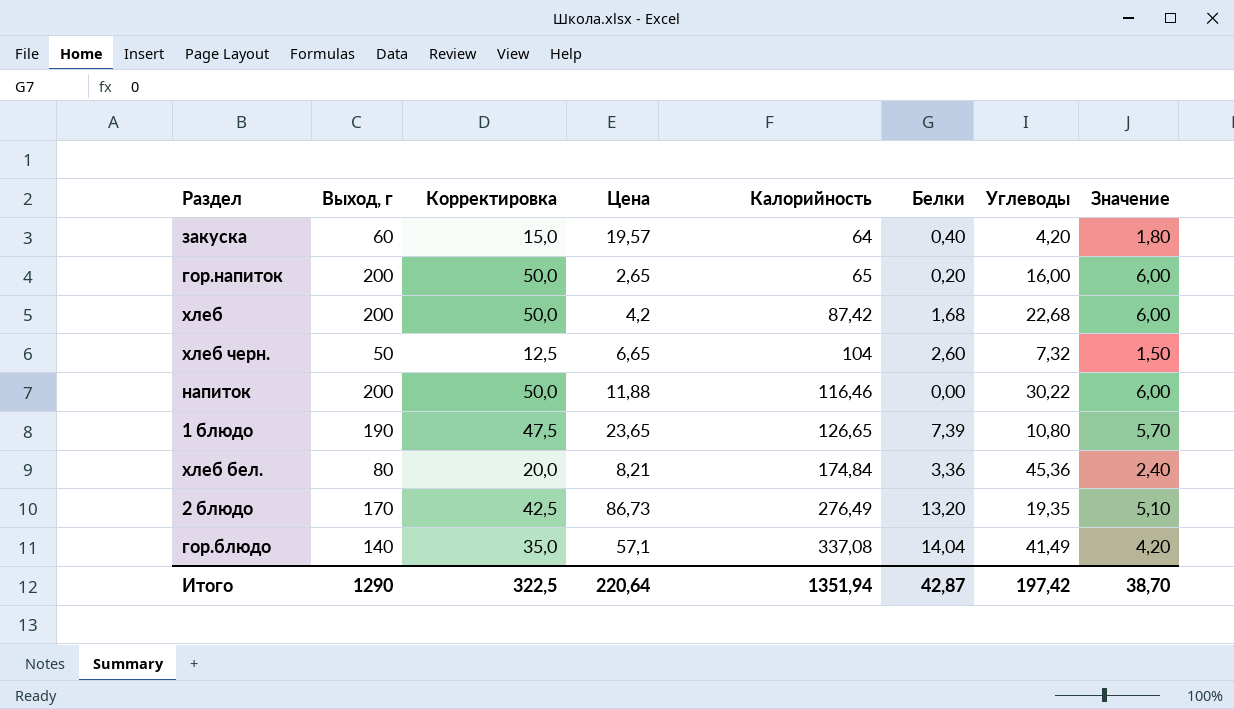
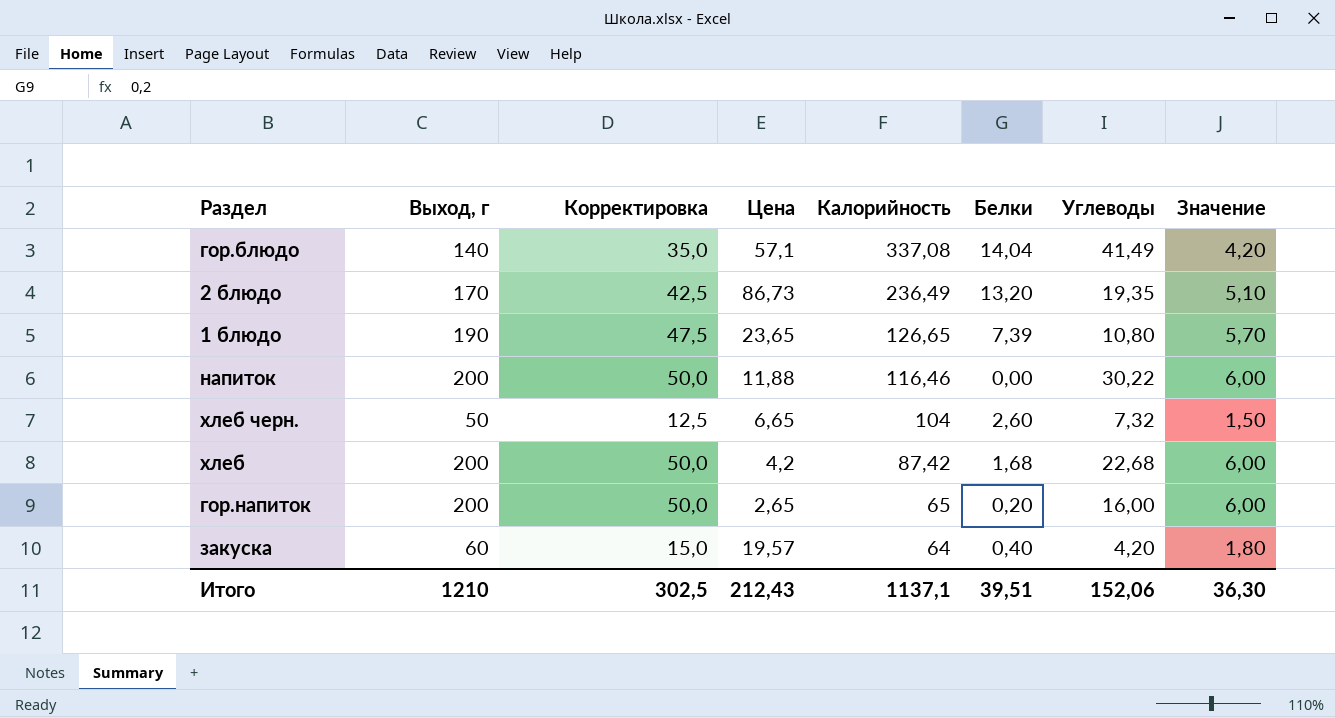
row order: Калорийность ascending -> Калорийность descending
row хлеб бел.: 80 | 20,0 | 8,21 | 174,84 | 3,36 | 45,36 | 2,40 -> none
2 блюдо | Калорийность: 276,49 -> 236,49
Итого | Выход, г: 1290 -> 1210
Итого | Корректировка: 322,5 -> 302,5
Итого | Цена: 220,64 -> 212,43
Итого | Калорийность: 1351,94 -> 1137,1
Итого | Белки: 42,87 -> 39,51
Итого | Углеводы: 197,42 -> 152,06
Итого | Значение: 38,70 -> 36,30

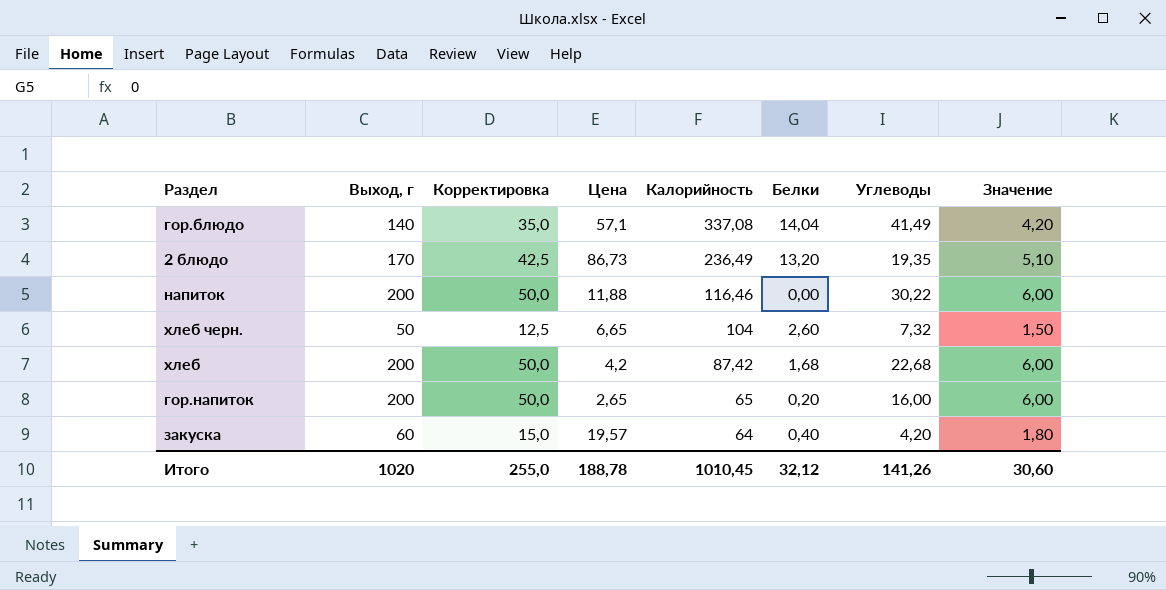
row 1 блюдо: 190 | 47,5 | 23,65 | 126,65 | 7,39 | 10,80 | 5,70 -> none
Итого | Выход, г: 1210 -> 1020
Итого | Корректировка: 302,5 -> 255,0
Итого | Цена: 212,43 -> 188,78
Итого | Калорийность: 1137,1 -> 1010,45
Итого | Белки: 39,51 -> 32,12
Итого | Углеводы: 152,06 -> 141,26
Итого | Значение: 36,30 -> 30,60

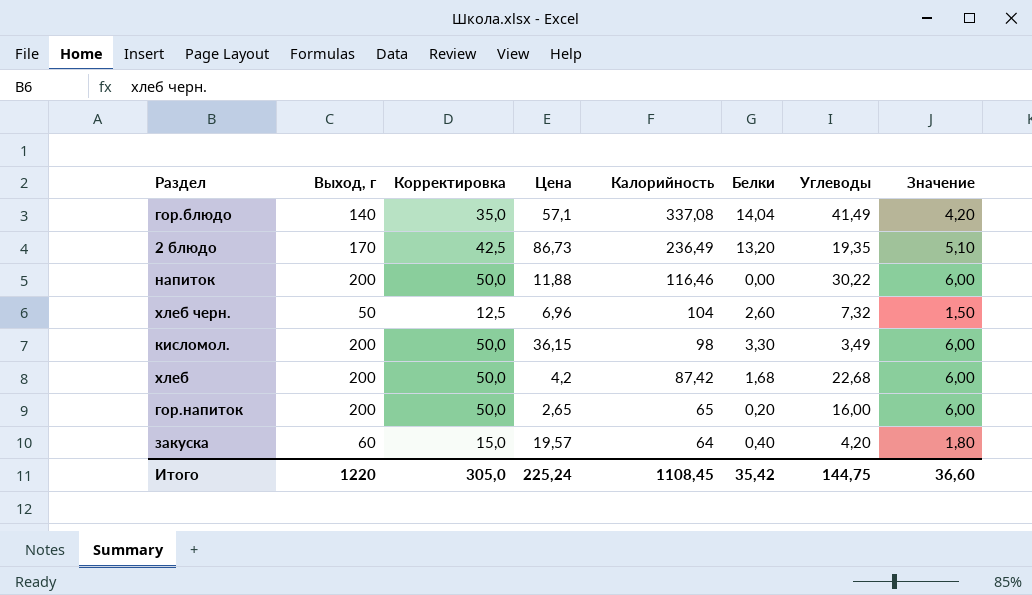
хлеб черн. | Цена: 6,65 -> 6,96
row кисломол.: none -> 200 | 50,0 | 36,15 | 98 | 3,30 | 3,49 | 6,00
Итого | Выход, г: 1020 -> 1220
Итого | Корректировка: 255,0 -> 305,0
Итого | Цена: 188,78 -> 225,24
Итого | Калорийность: 1010,45 -> 1108,45
Итого | Белки: 32,12 -> 35,42
Итого | Углеводы: 141,26 -> 144,75
Итого | Значение: 30,60 -> 36,60

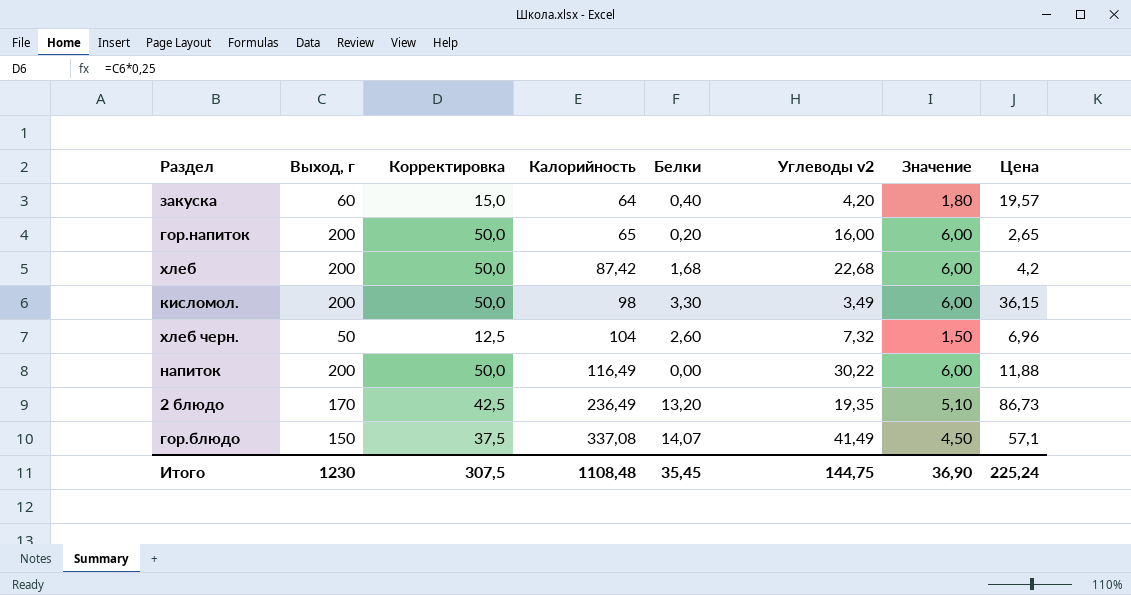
row order: Калорийность descending -> Калорийность ascending
column name: Углеводы -> Углеводы v2
column Цена | position: 4 -> 8
напиток | Калорийность: 116,46 -> 116,49
гор.блюдо | Выход, г: 140 -> 150
гор.блюдо | Корректировка: 35,0 -> 37,5
гор.блюдо | Белки: 14,04 -> 14,07
гор.блюдо | Значение: 4,20 -> 4,50
Итого | Выход, г: 1220 -> 1230
Итого | Корректировка: 305,0 -> 307,5
Итого | Калорийность: 1108,45 -> 1108,48
Итого | Белки: 35,42 -> 35,45
Итого | Значение: 36,60 -> 36,90

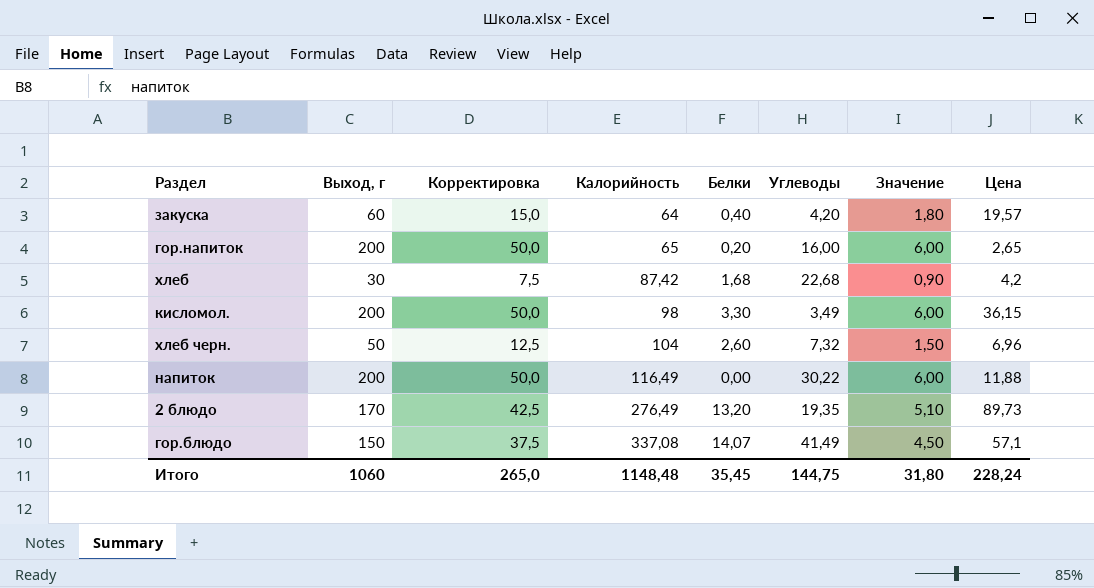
column name: Углеводы v2 -> Углеводы
хлеб | Выход, г: 200 -> 30
хлеб | Корректировка: 50,0 -> 7,5
хлеб | Значение: 6,00 -> 0,90
2 блюдо | Калорийность: 236,49 -> 276,49
2 блюдо | Цена: 86,73 -> 89,73
Итого | Выход, г: 1230 -> 1060
Итого | Корректировка: 307,5 -> 265,0
Итого | Калорийность: 1108,48 -> 1148,48
Итого | Значение: 36,90 -> 31,80
Итого | Цена: 225,24 -> 228,24

